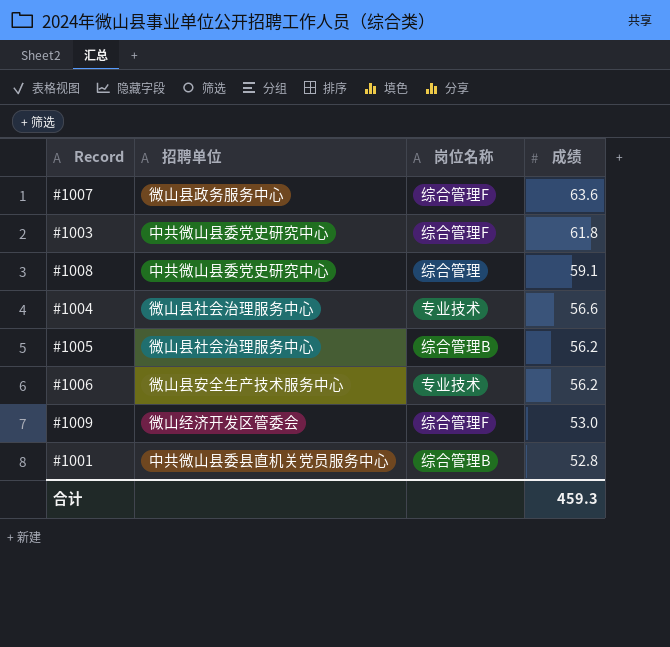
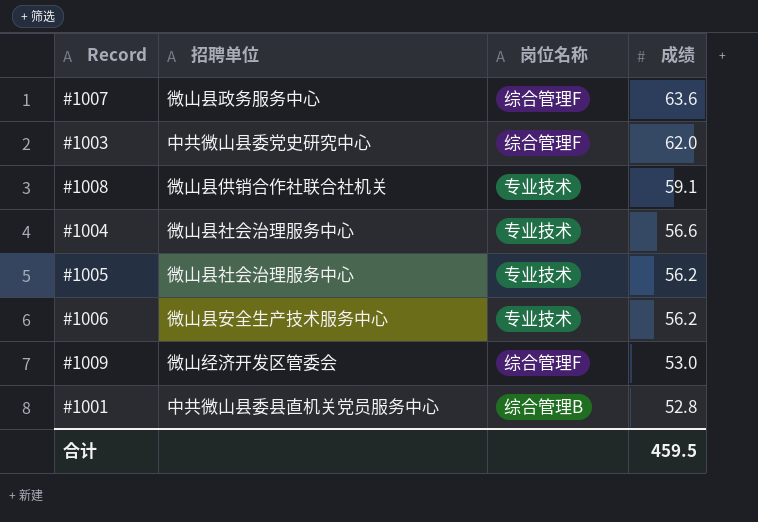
#1003 | 成绩: 61.8 -> 62.0
#1008 | 招聘单位: 中共微山县委党史研究中心 -> 微山县供销合作社联合社机关
#1008 | 岗位名称: 综合管理 -> 专业技术
#1005 | 岗位名称: 综合管理B -> 专业技术
合计 | 成绩: 459.3 -> 459.5

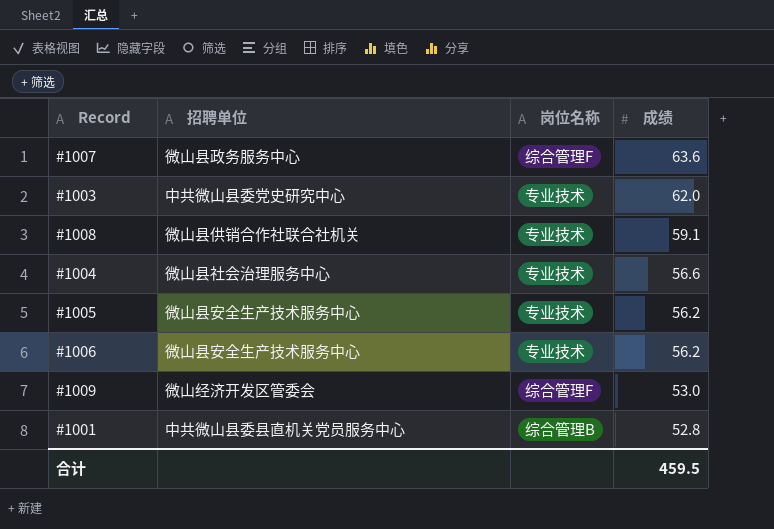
#1003 | 岗位名称: 综合管理F -> 专业技术
#1005 | 招聘单位: 微山县社会治理服务中心 -> 微山县安全生产技术服务中心

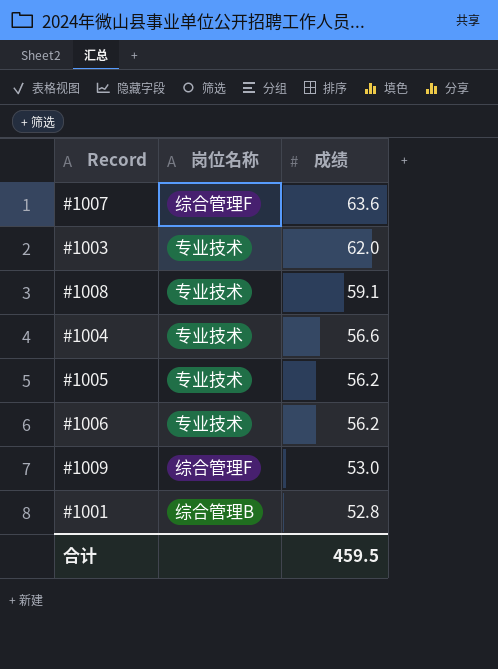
column 招聘单位 | position: 2 -> none

